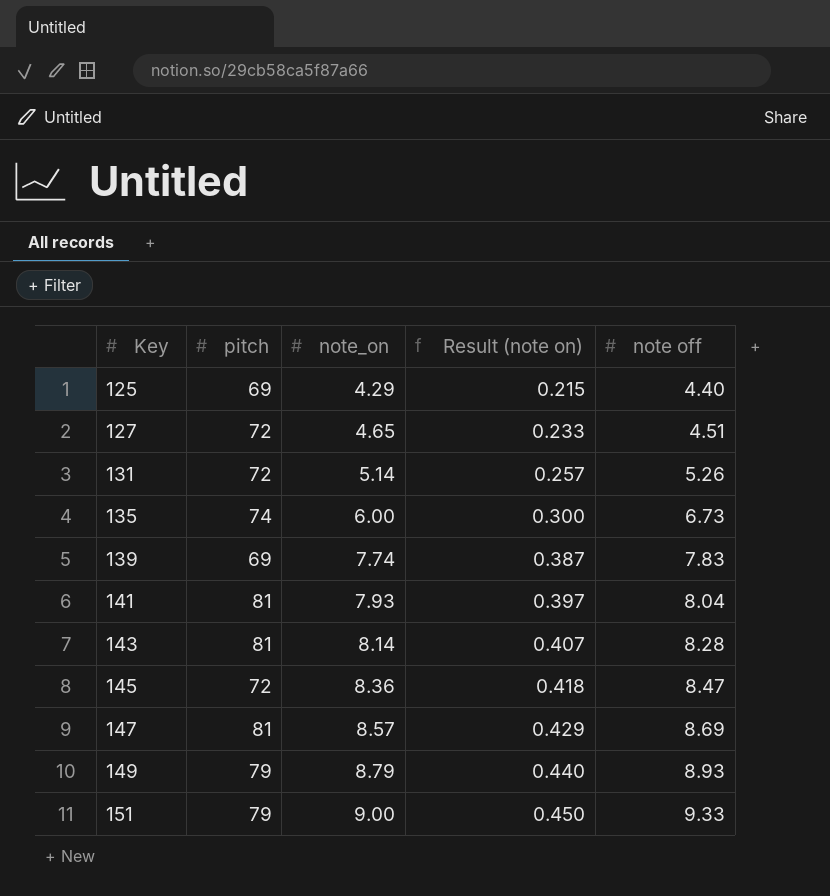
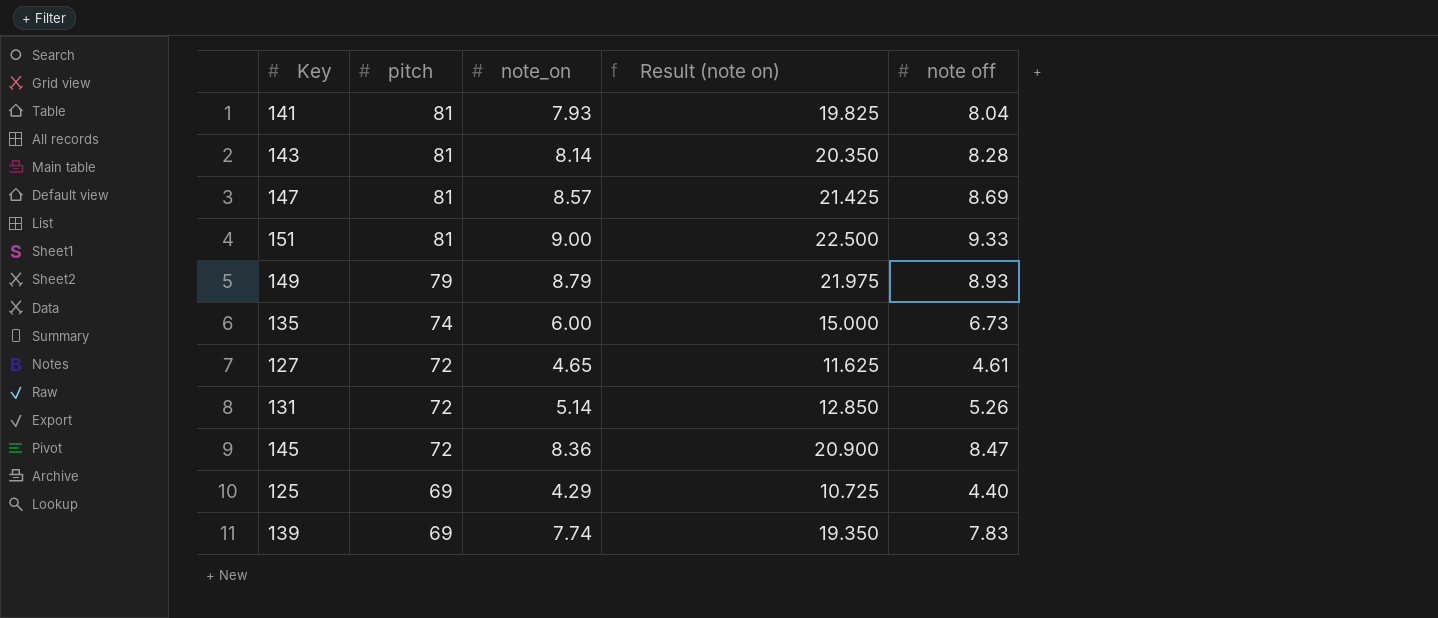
row order: Key ascending -> pitch descending
column Result (note on) | formula: [note_on] * 0.05 -> [note_on] * 2.5
151 | pitch: 79 -> 81
127 | note off: 4.51 -> 4.61

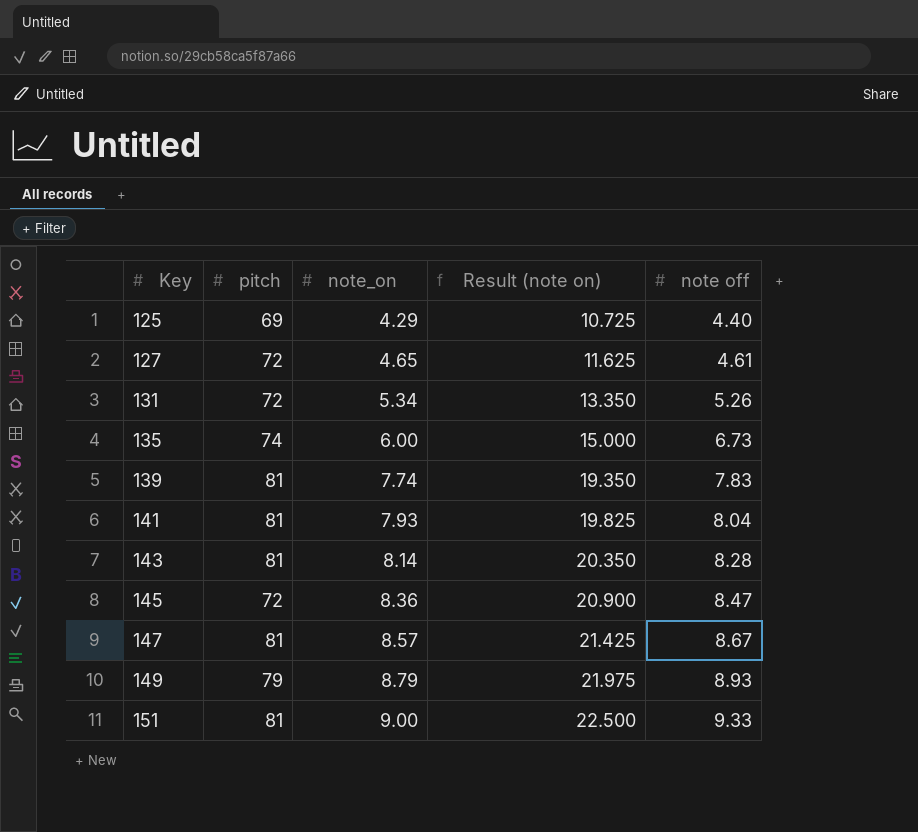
row order: pitch descending -> Key ascending
131 | note_on: 5.14 -> 5.34
131 | Result (note on): 12.850 -> 13.350
139 | pitch: 69 -> 81
147 | note off: 8.69 -> 8.67

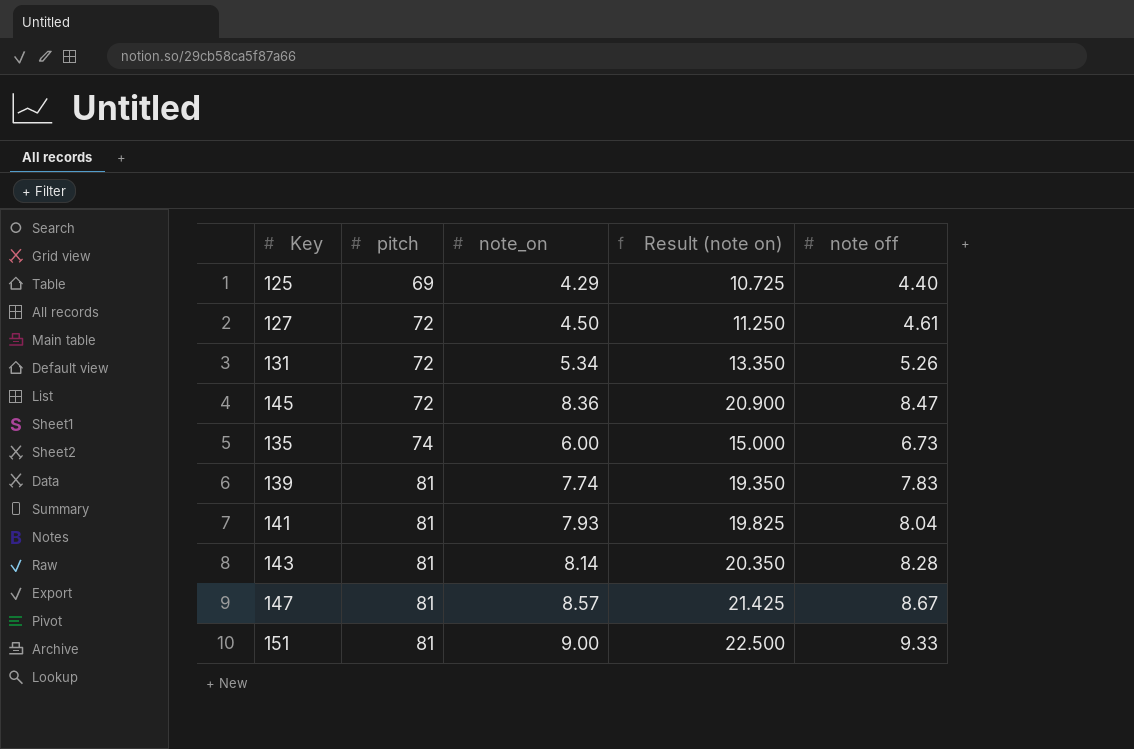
row order: Key ascending -> pitch ascending
row 149: 79 | 8.79 | 21.975 | 8.93 -> none
127 | note_on: 4.65 -> 4.50
127 | Result (note on): 11.625 -> 11.250

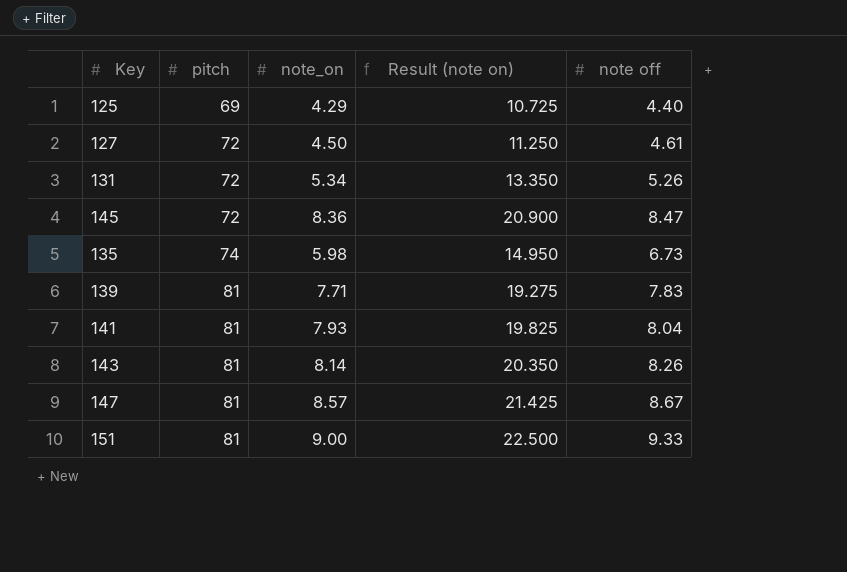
135 | note_on: 6.00 -> 5.98
135 | Result (note on): 15.000 -> 14.950
139 | note_on: 7.74 -> 7.71
139 | Result (note on): 19.350 -> 19.275
143 | note off: 8.28 -> 8.26

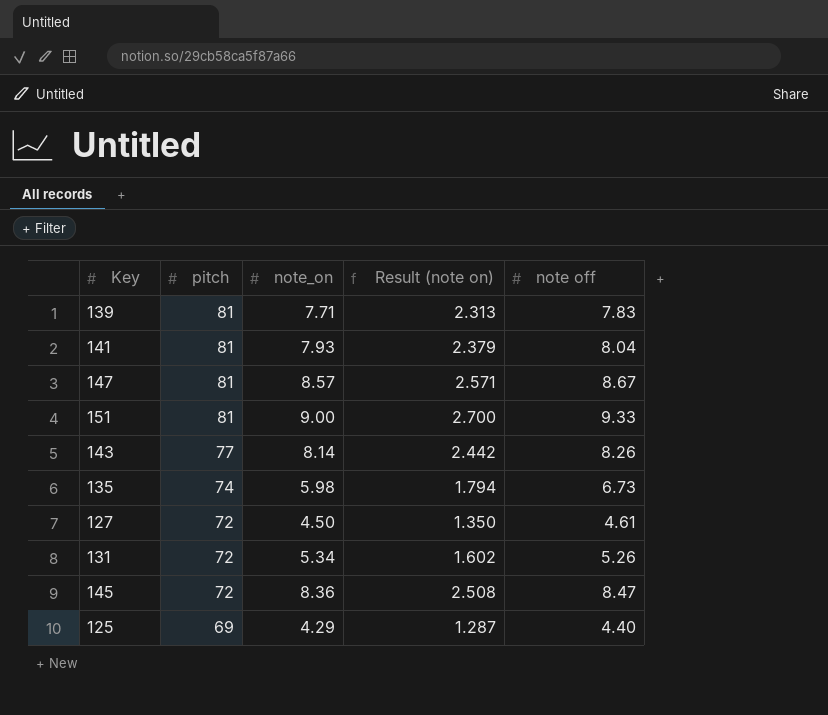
row order: pitch ascending -> pitch descending
column Result (note on) | formula: [note_on] * 2.5 -> [note_on] * 0.3
143 | pitch: 81 -> 77

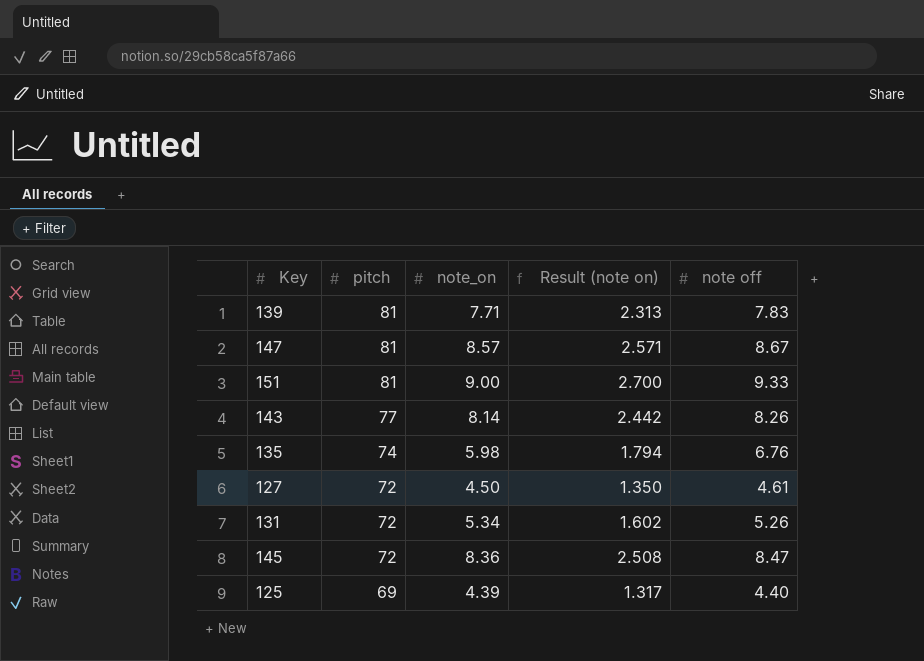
row 141: 81 | 7.93 | 2.379 | 8.04 -> none
135 | note off: 6.73 -> 6.76
125 | note_on: 4.29 -> 4.39
125 | Result (note on): 1.287 -> 1.317

